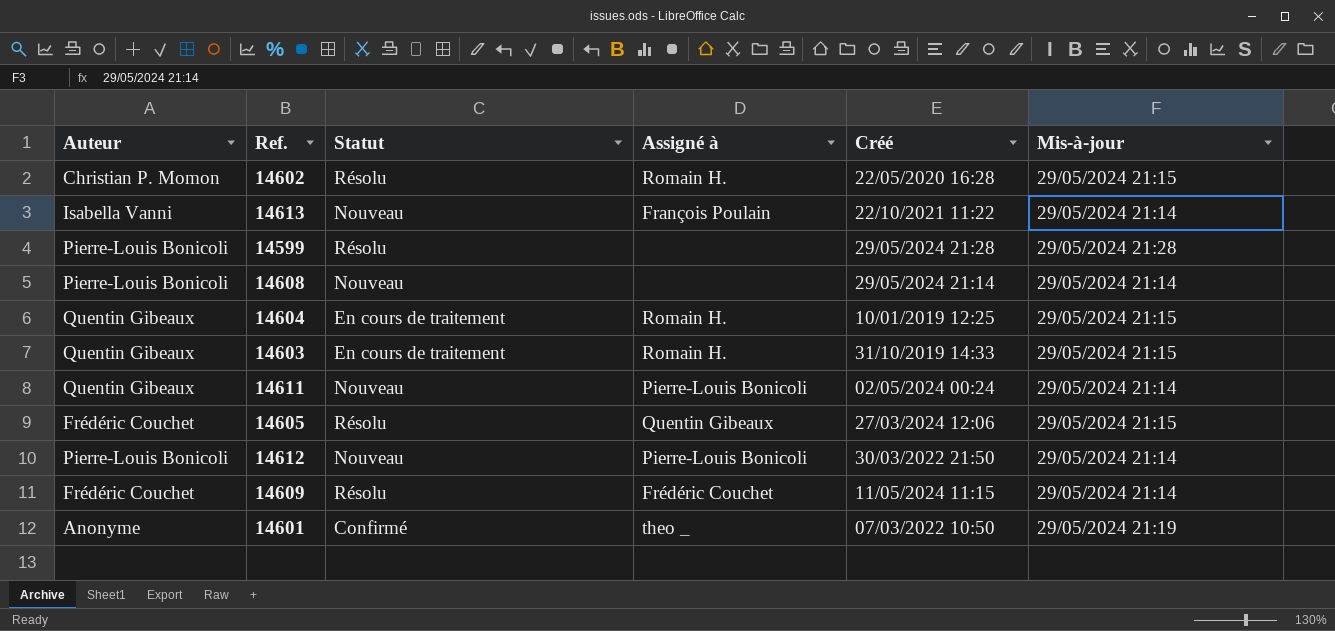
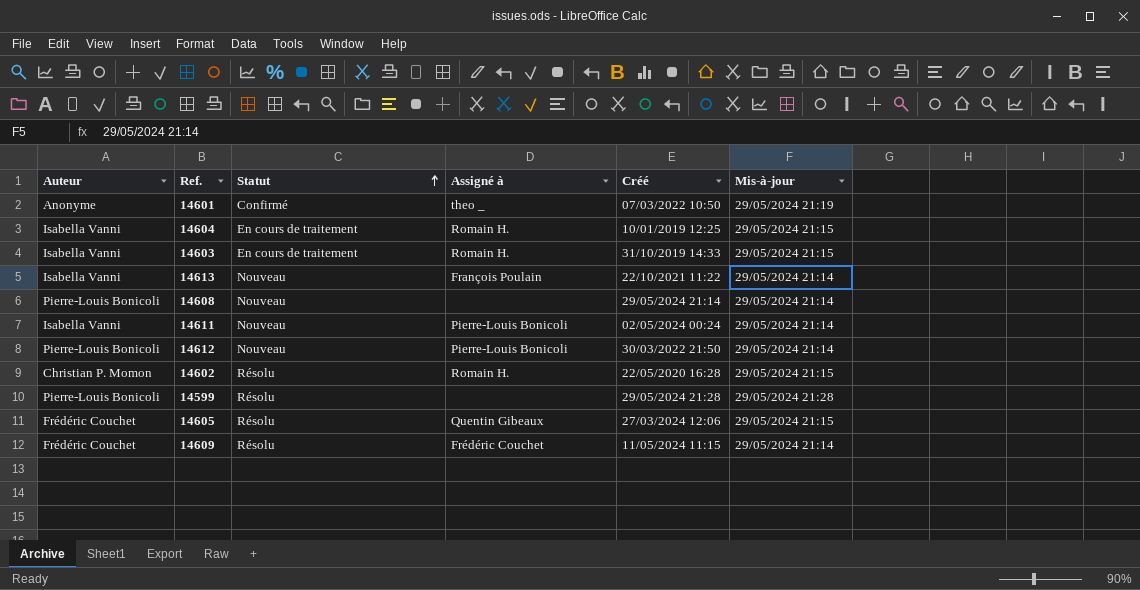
row order: none -> Statut ascending
14604 | Auteur: Quentin Gibeaux -> Isabella Vanni
14603 | Auteur: Quentin Gibeaux -> Isabella Vanni
14611 | Auteur: Quentin Gibeaux -> Isabella Vanni

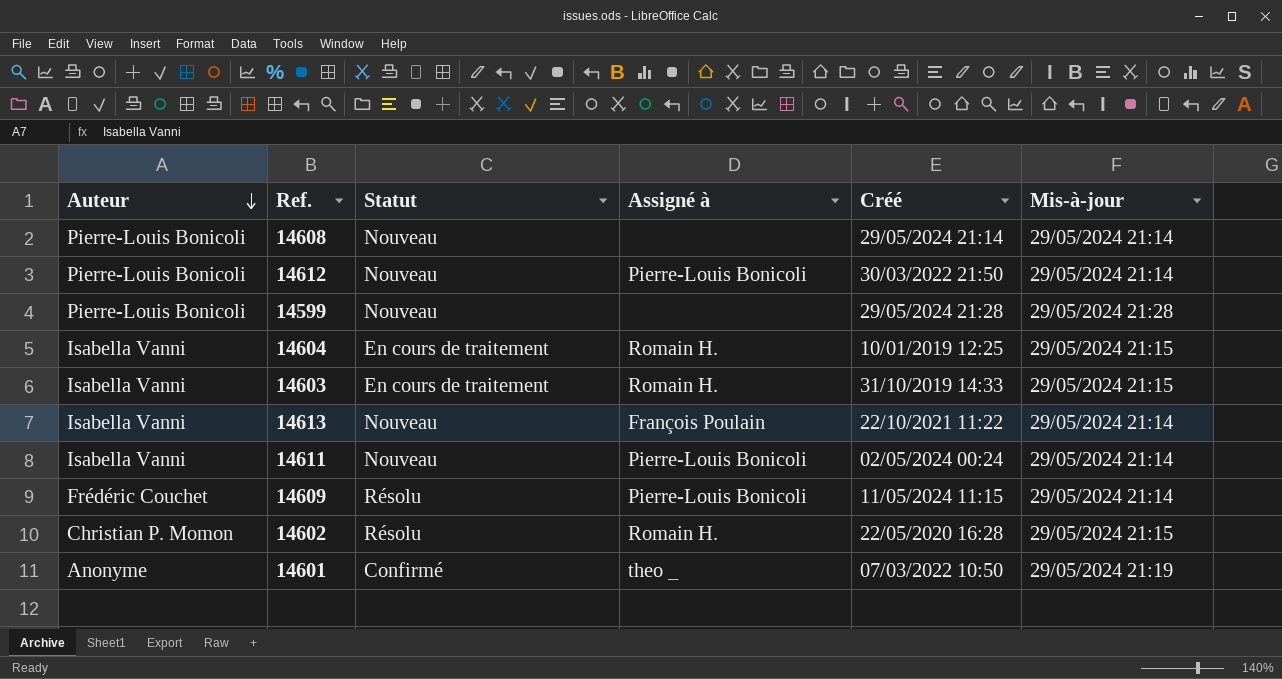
row order: Statut ascending -> Auteur descending
row 14605: Frédéric Couchet | Résolu | Quentin Gibeaux | 27/03/2024 12:06 | 29/05/2024 21:15 -> none
14599 | Statut: Résolu -> Nouveau
14609 | Assigné à: Frédéric Couchet -> Pierre-Louis Bonicoli

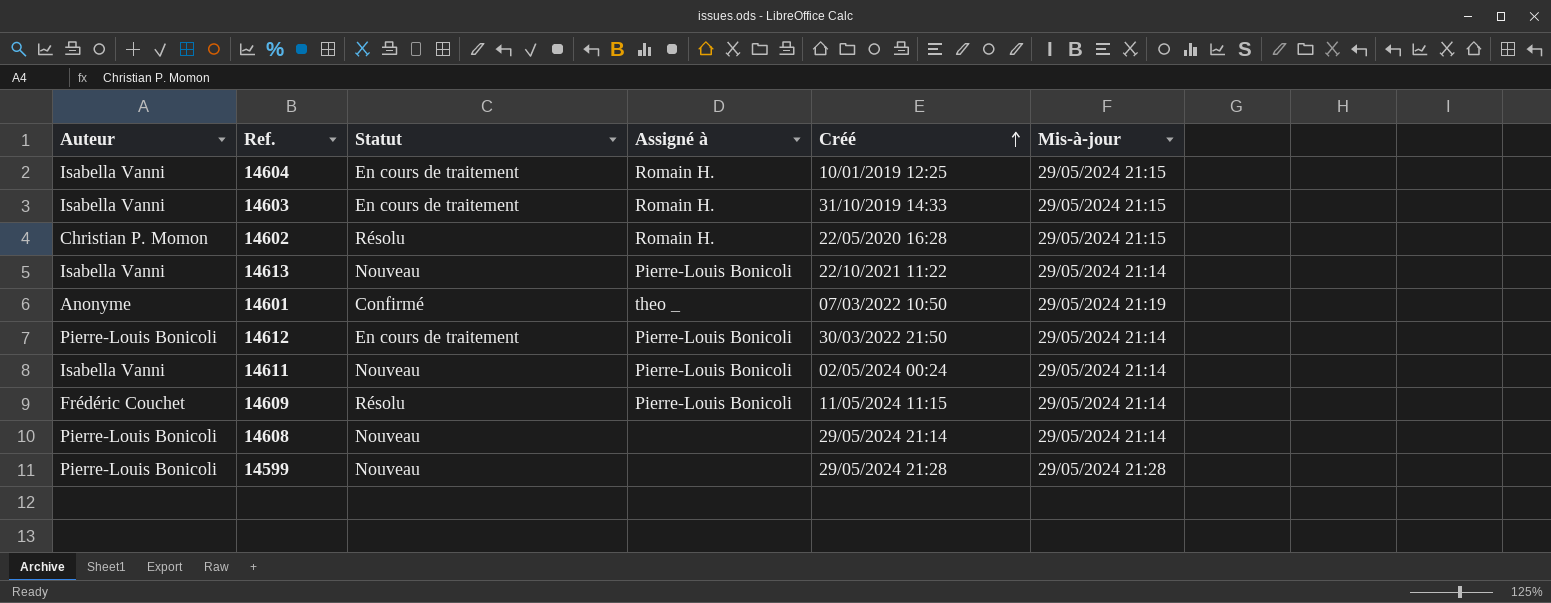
row order: Auteur descending -> Créé ascending
14613 | Assigné à: François Poulain -> Pierre-Louis Bonicoli
14612 | Statut: Nouveau -> En cours de traitement

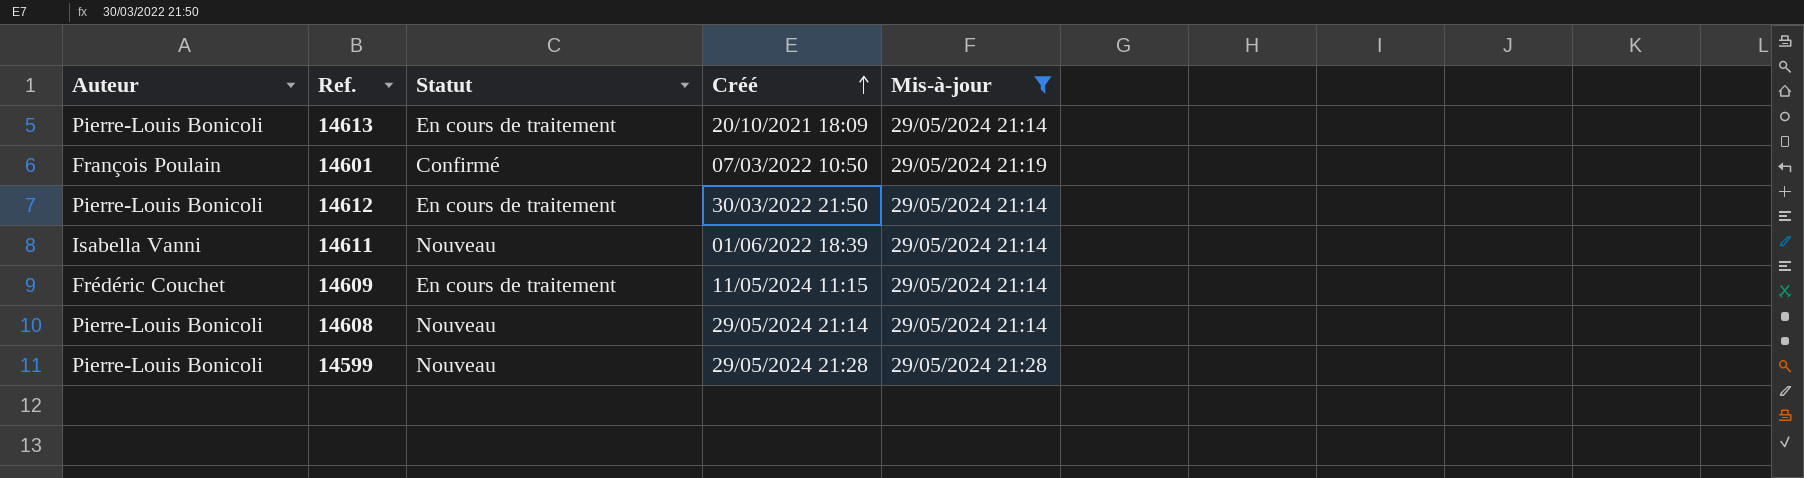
filter: none -> Mis-à-jour != 29/05/2024 21:15
column Assigné à | position: 4 -> none
14613 | Auteur: Isabella Vanni -> Pierre-Louis Bonicoli
14613 | Statut: Nouveau -> En cours de traitement
14613 | Créé: 22/10/2021 11:22 -> 20/10/2021 18:09
14601 | Auteur: Anonyme -> François Poulain
14611 | Créé: 02/05/2024 00:24 -> 01/06/2022 18:39
14609 | Statut: Résolu -> En cours de traitement

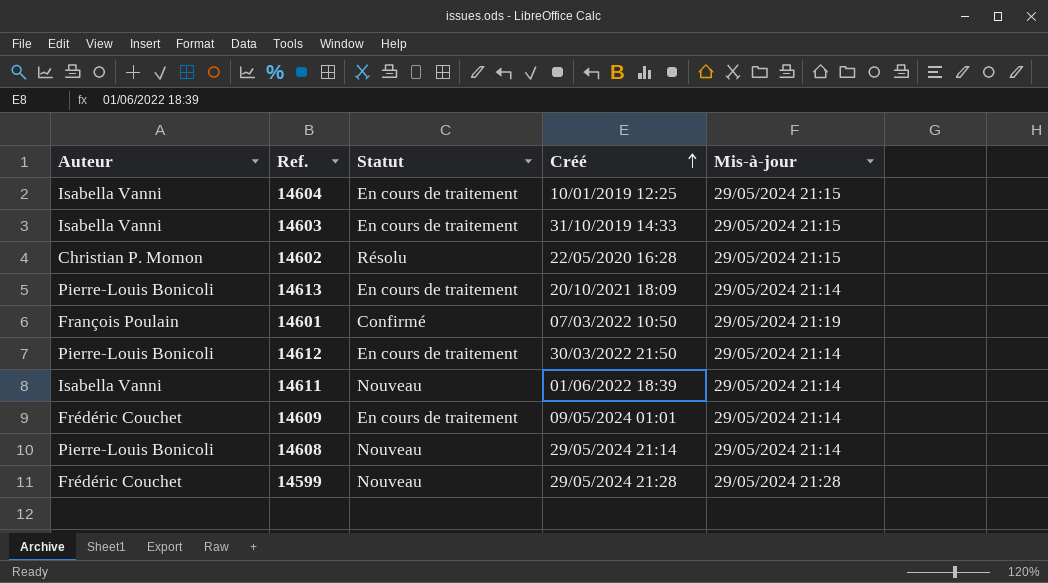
filter: Mis-à-jour != 29/05/2024 21:15 -> none
14609 | Créé: 11/05/2024 11:15 -> 09/05/2024 01:01
14599 | Auteur: Pierre-Louis Bonicoli -> Frédéric Couchet

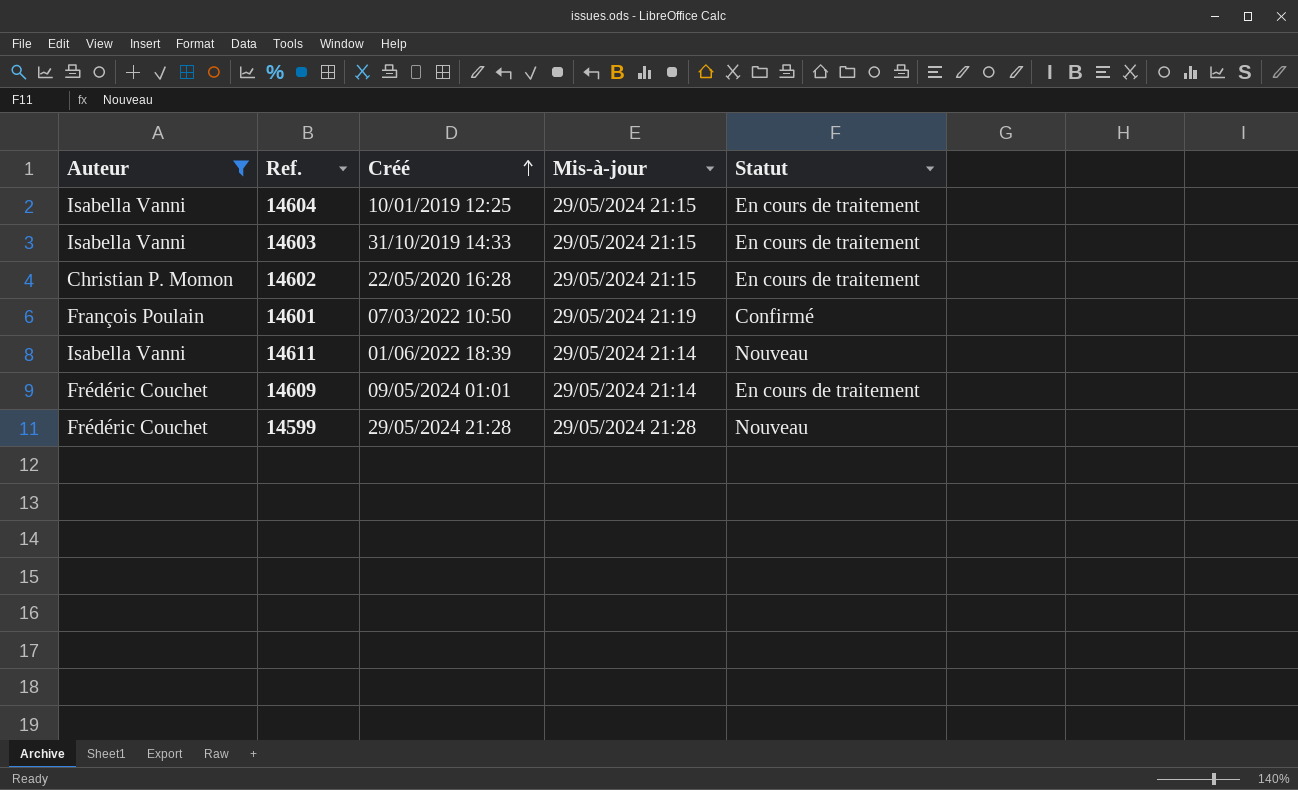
filter: none -> Auteur != Pierre-Louis Bonicoli
column Statut | position: 3 -> 5
14602 | Statut: Résolu -> En cours de traitement

